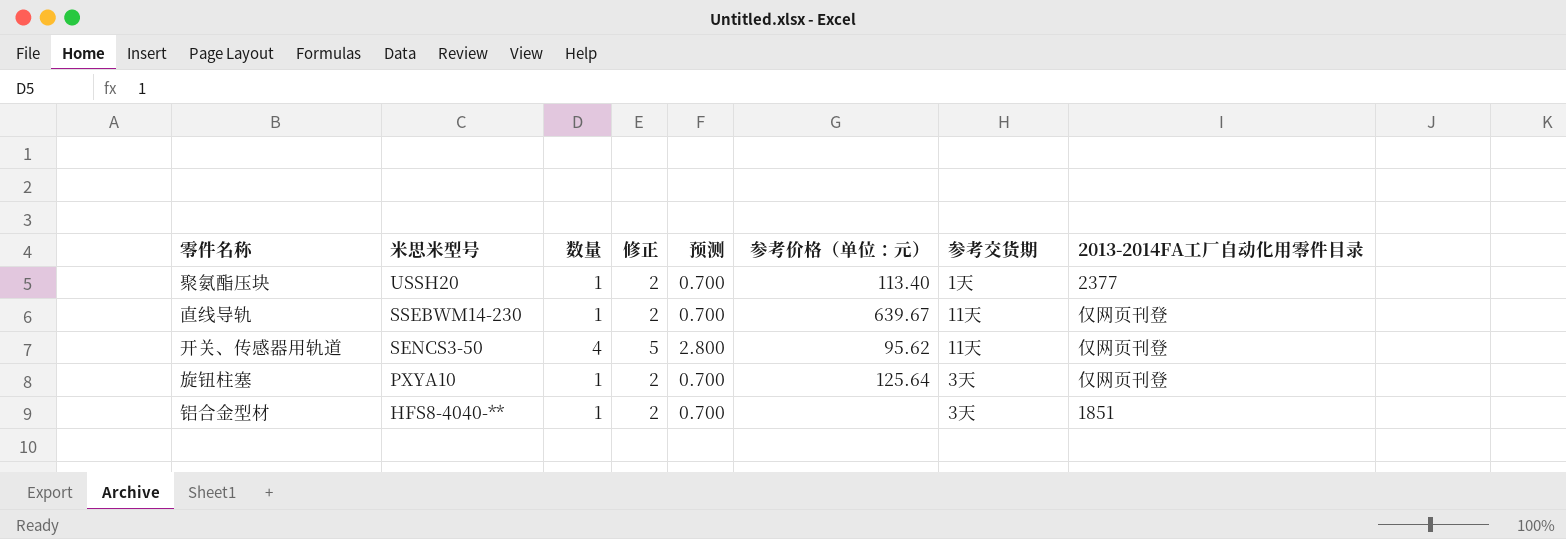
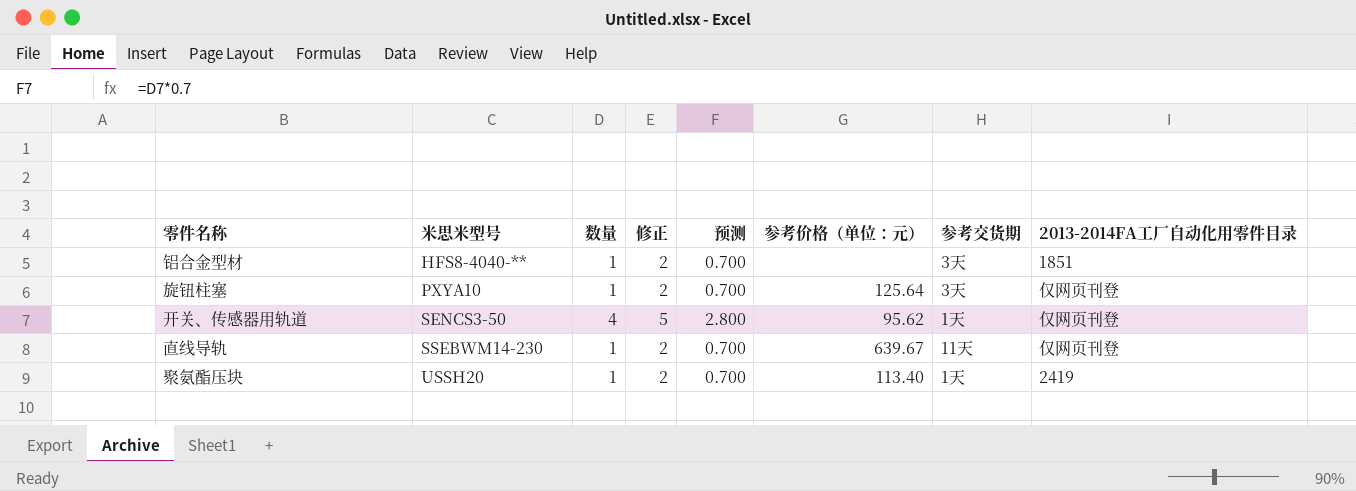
row order: 米思米型号 descending -> 米思米型号 ascending
开关、传感器用轨道 | 参考交货期: 11天 -> 1天
聚氨酯压块 | 2013-2014FA工厂自动化用零件目录: 2377 -> 2419

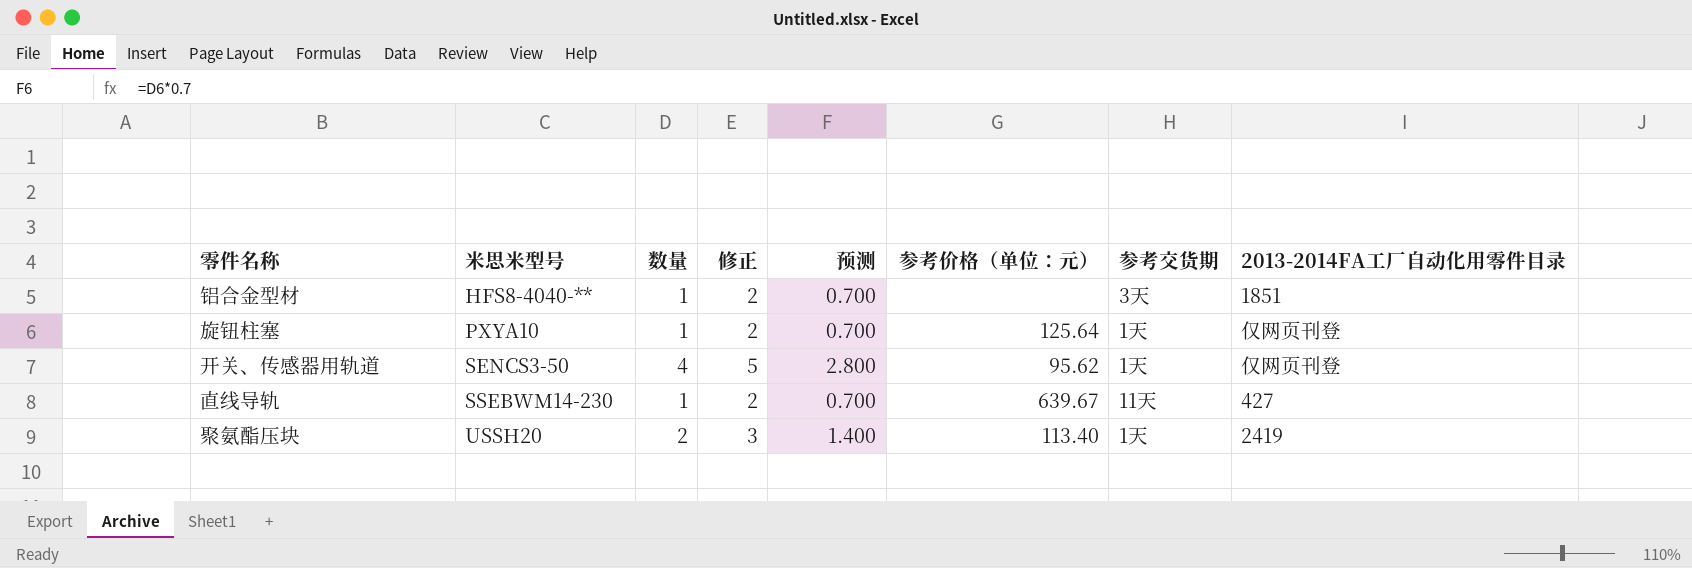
旋钮柱塞 | 参考交货期: 3天 -> 1天
直线导轨 | 2013-2014FA工厂自动化用零件目录: 仅网页刊登 -> 427
聚氨酯压块 | 数量: 1 -> 2
聚氨酯压块 | 修正: 2 -> 3
聚氨酯压块 | 预测: 0.700 -> 1.400

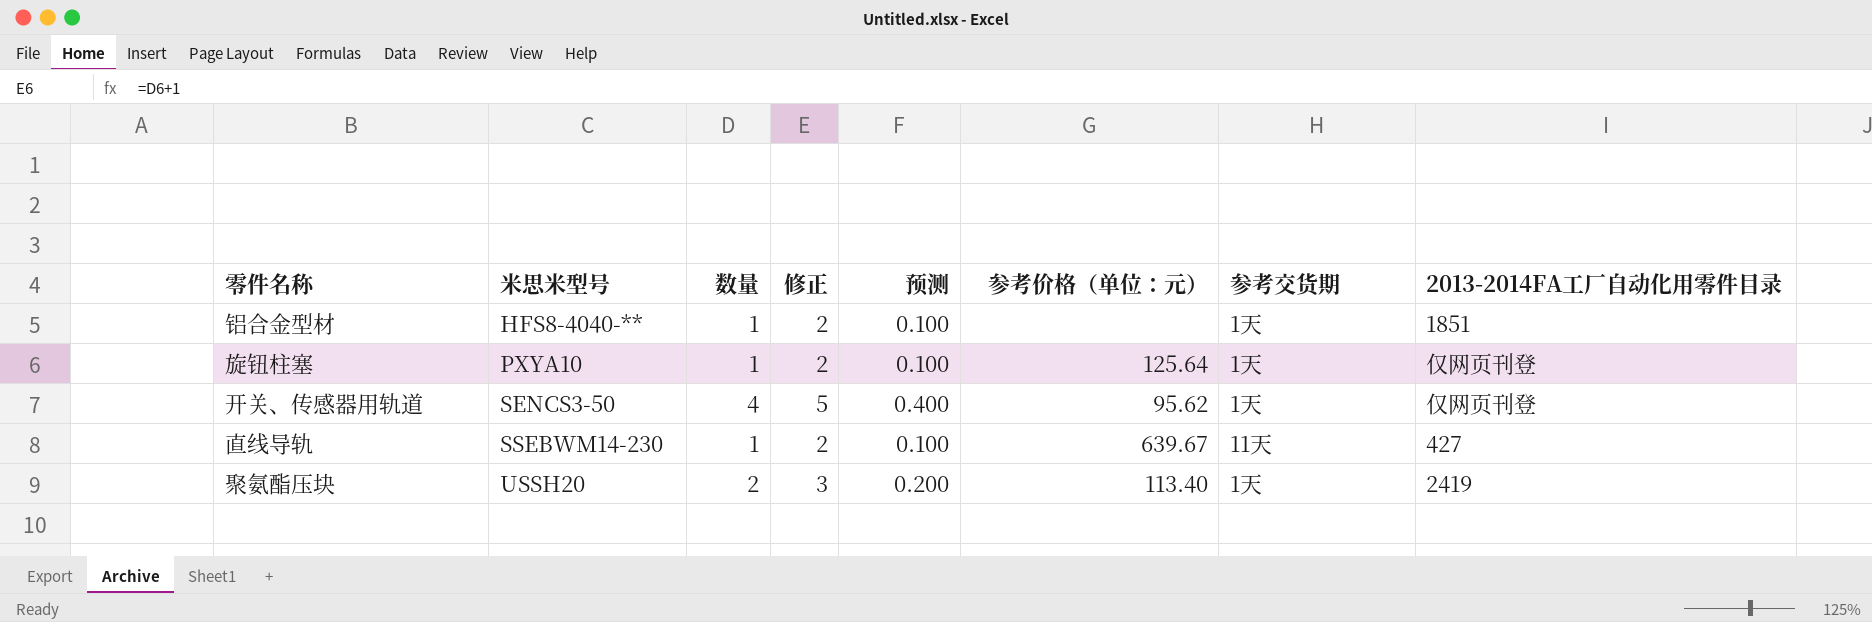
column 预测 | formula: [数量] * 0.7 -> [数量] * 0.1
铝合金型材 | 参考交货期: 3天 -> 1天

